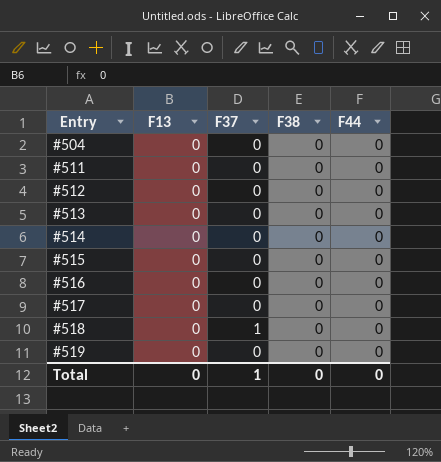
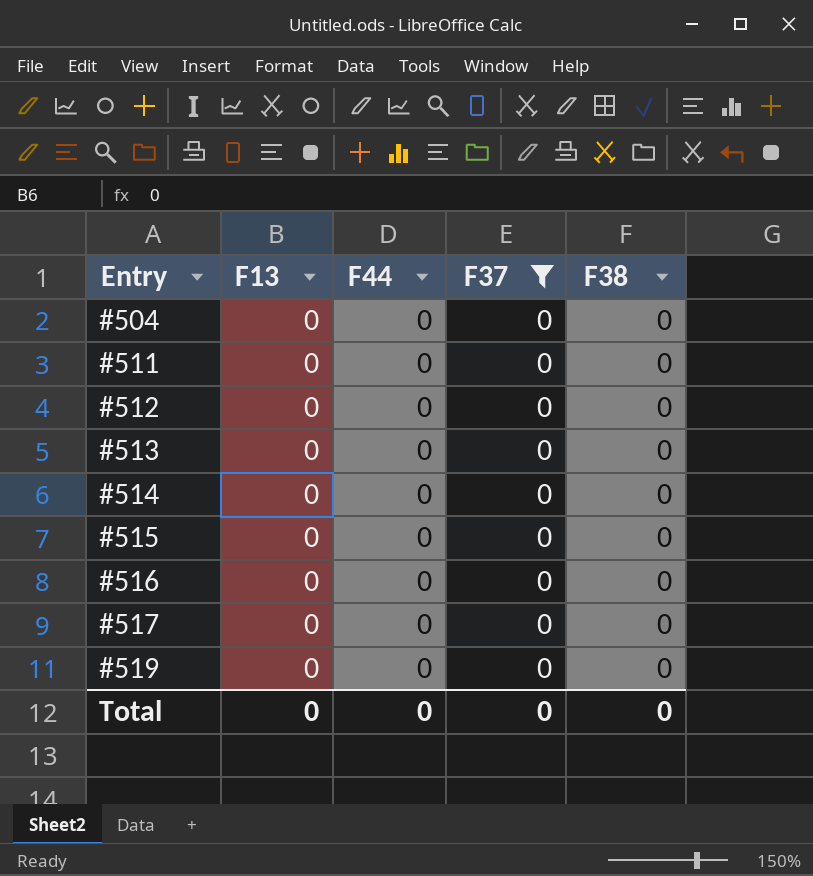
filter: none -> F37 = 0
column F44 | position: 5 -> 3
Total | F37: 1 -> 0

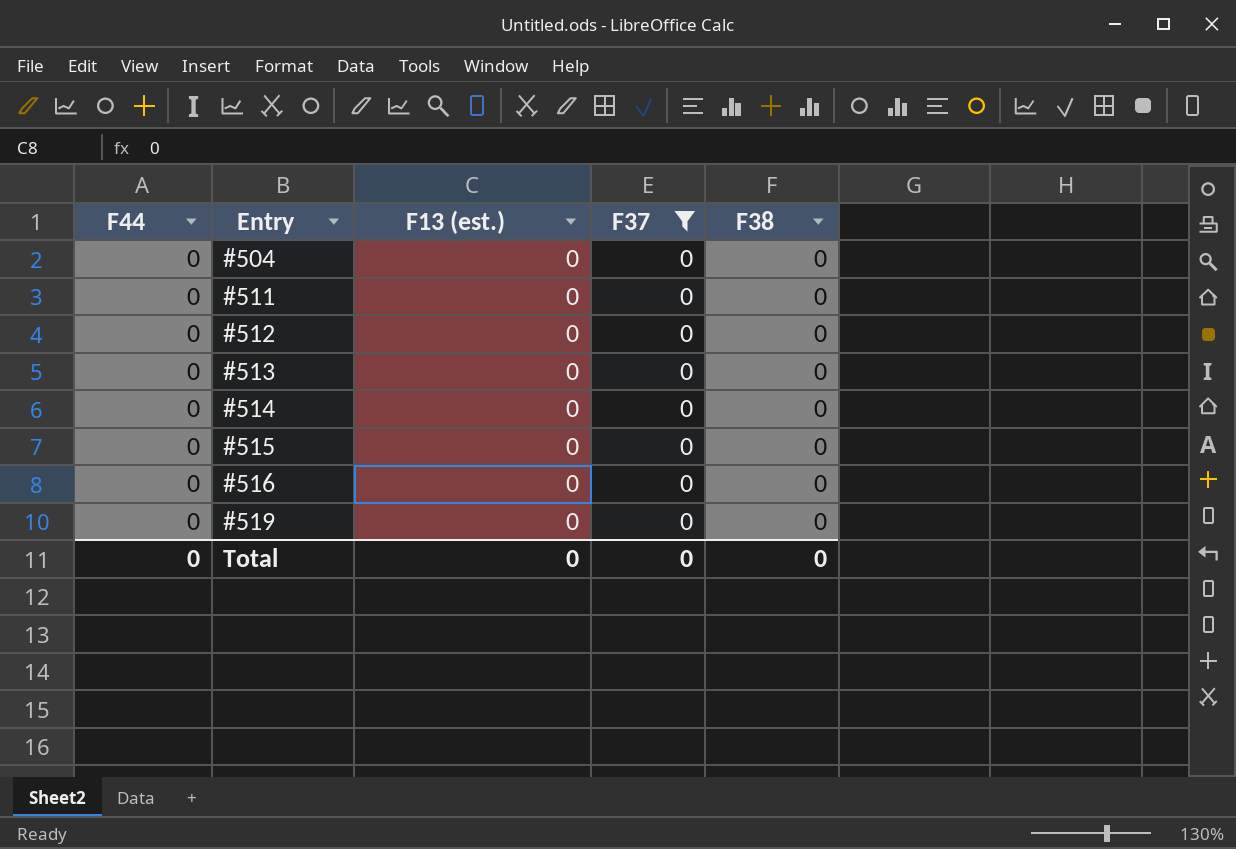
column F44 | position: 3 -> 1
column name: F13 -> F13 (est.)
row #517: 0 | 0 | 0 | 0 -> none

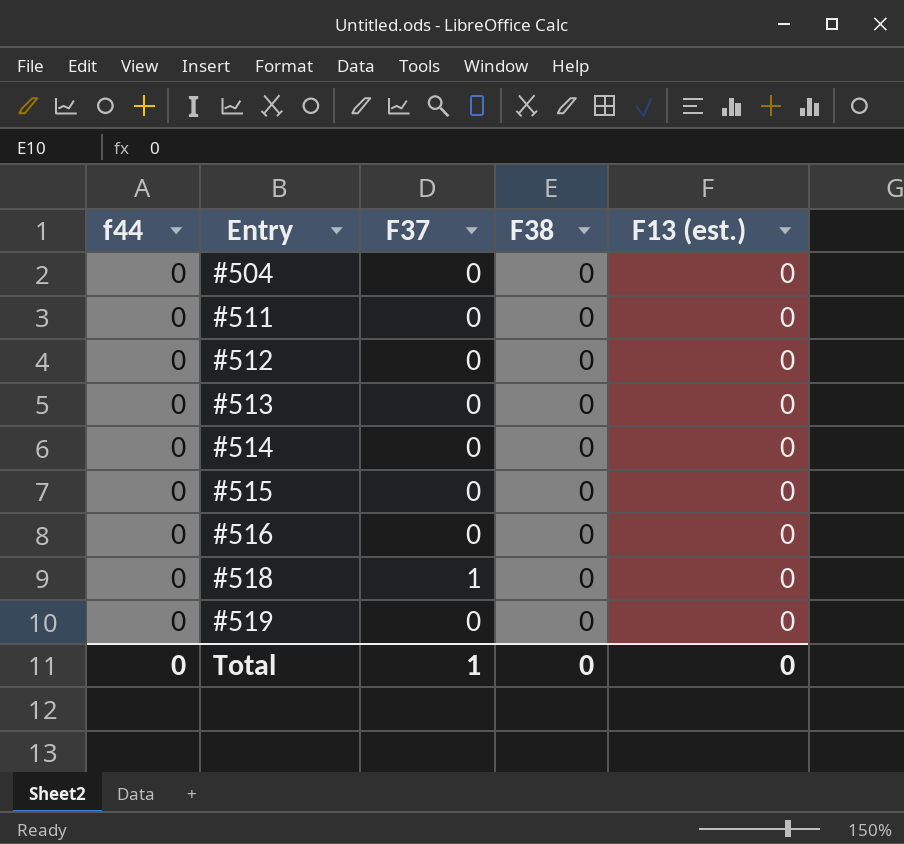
filter: F37 = 0 -> none
column name: F44 -> f44
column F13 (est.) | position: 3 -> 5
Total | F37: 0 -> 1

